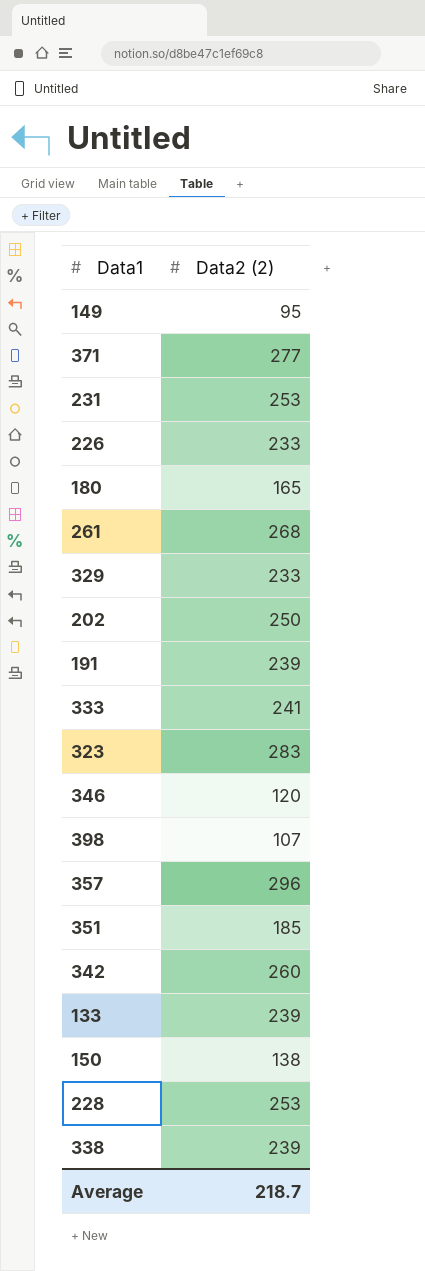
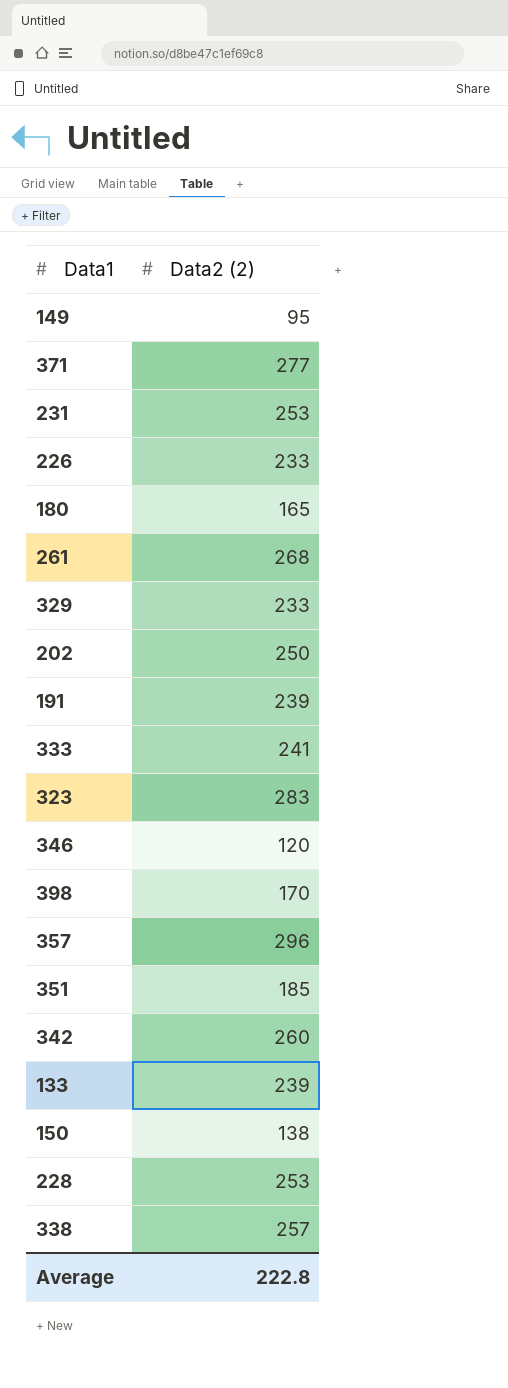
398 | Data2 (2): 107 -> 170
338 | Data2 (2): 239 -> 257
Average | Data2 (2): 218.7 -> 222.8

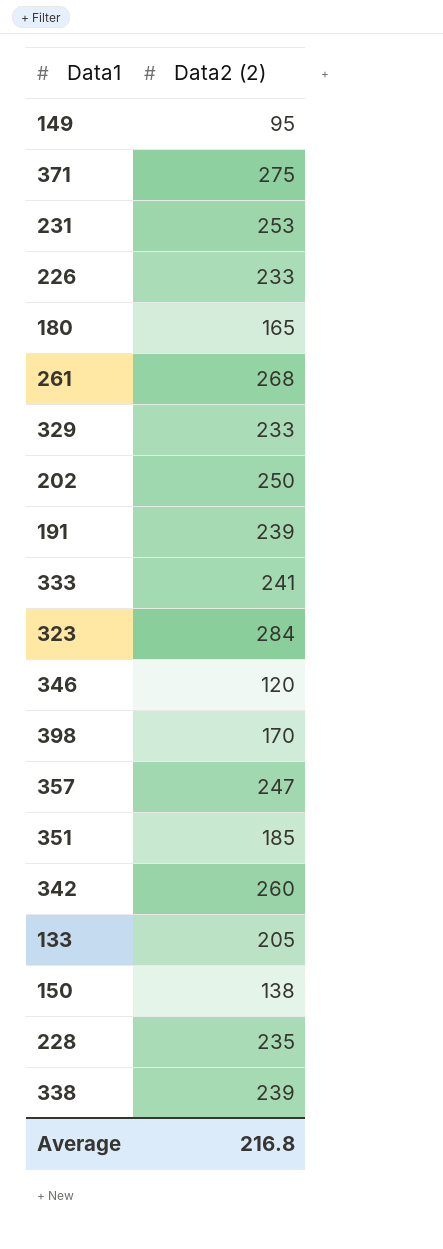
371 | Data2 (2): 277 -> 275
323 | Data2 (2): 283 -> 284
357 | Data2 (2): 296 -> 247
133 | Data2 (2): 239 -> 205
228 | Data2 (2): 253 -> 235
338 | Data2 (2): 257 -> 239
Average | Data2 (2): 222.8 -> 216.8

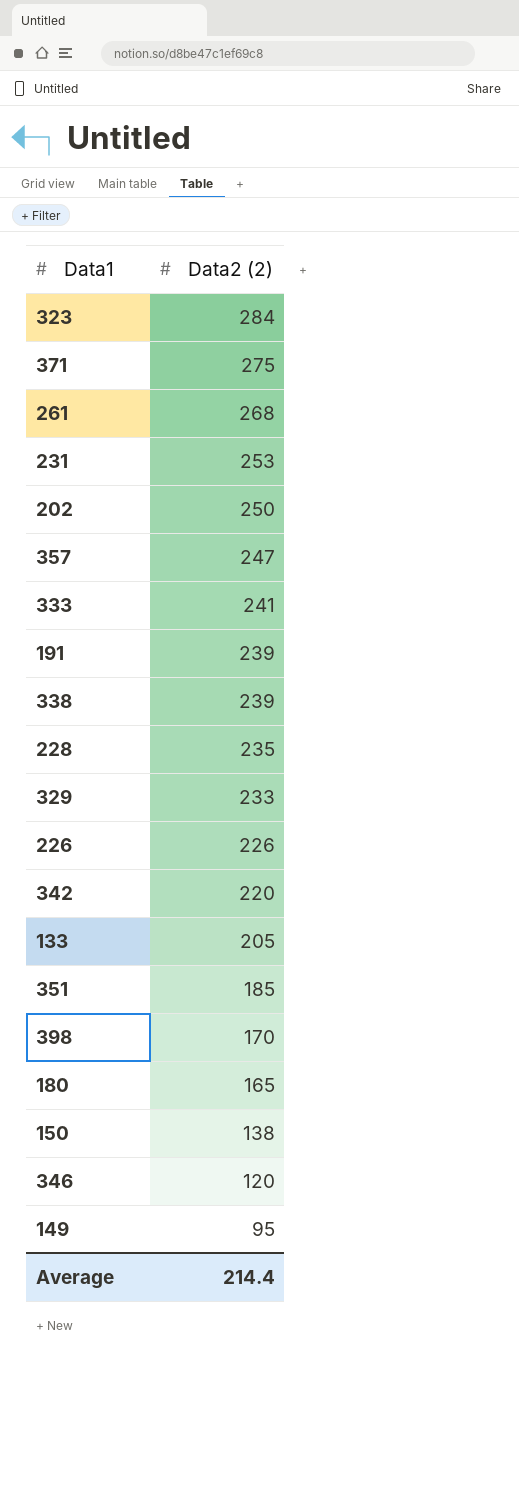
row order: none -> Data2 (2) descending
226 | Data2 (2): 233 -> 226
342 | Data2 (2): 260 -> 220
Average | Data2 (2): 216.8 -> 214.4

